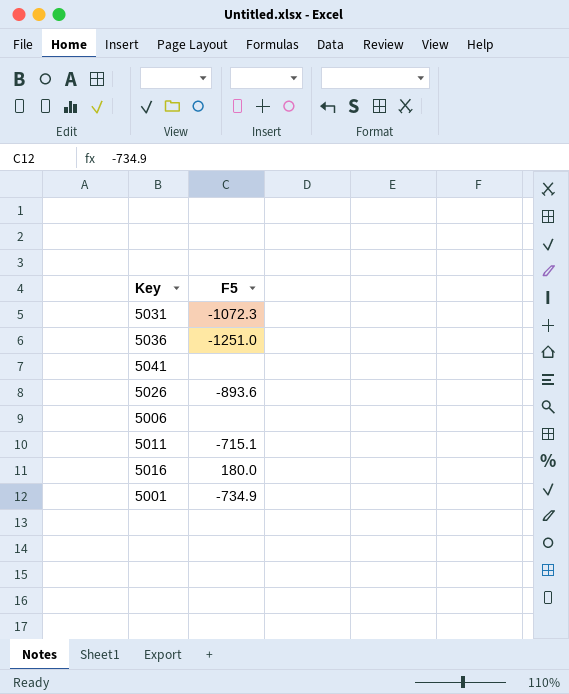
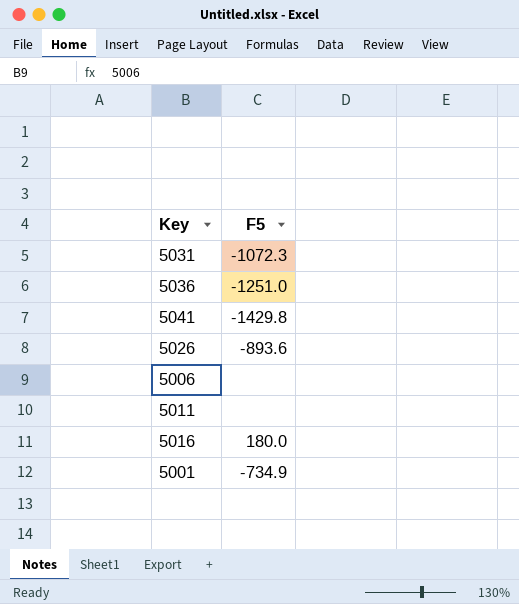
5041 | F5: none -> -1429.8
5011 | F5: -715.1 -> none

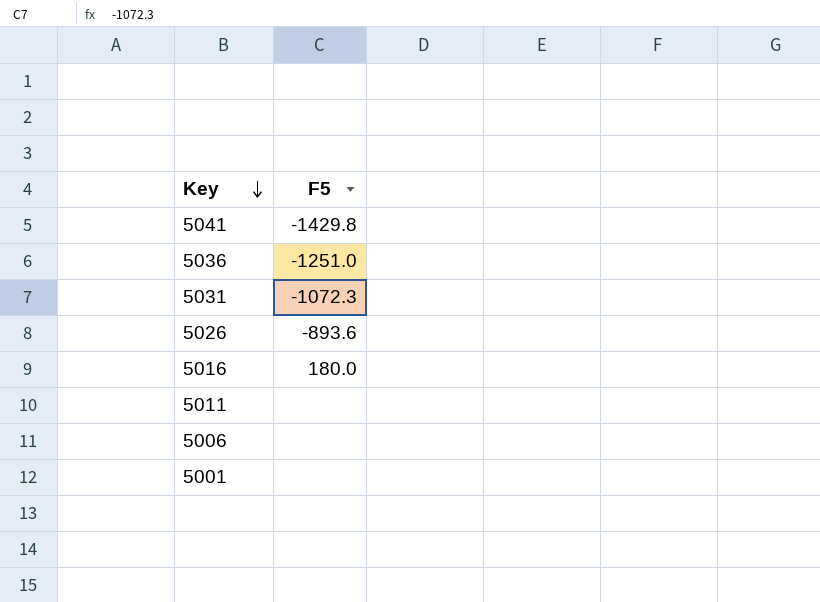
row order: none -> Key descending
5001 | F5: -734.9 -> none

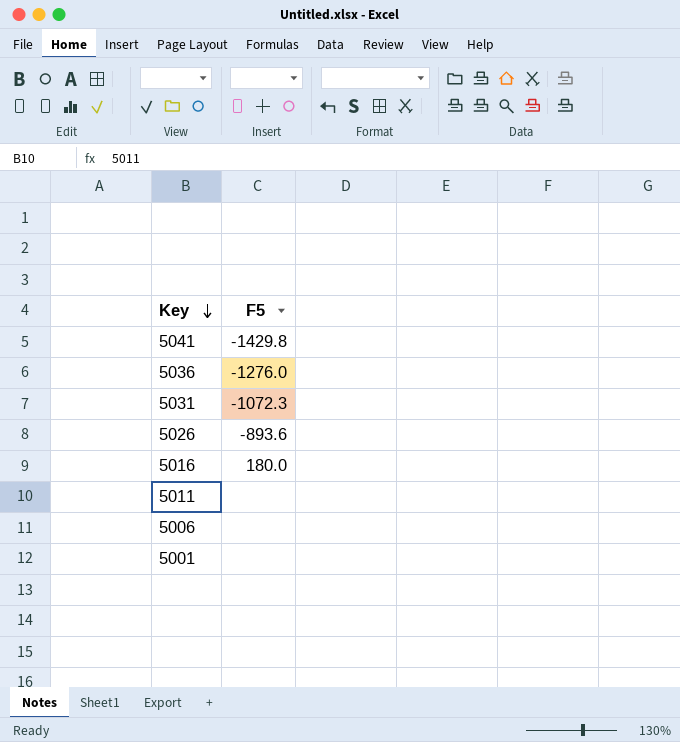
5036 | F5: -1251.0 -> -1276.0

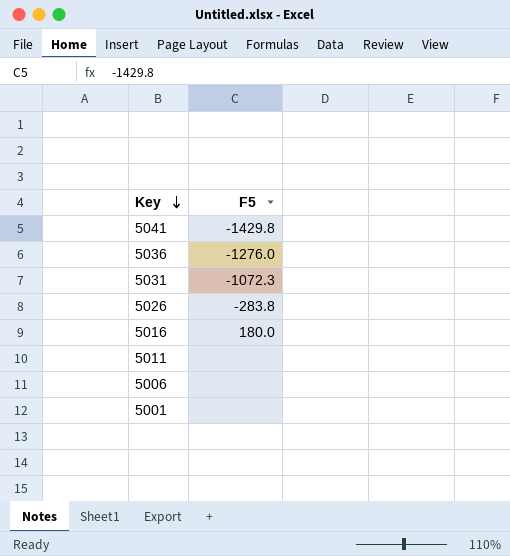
5026 | F5: -893.6 -> -283.8

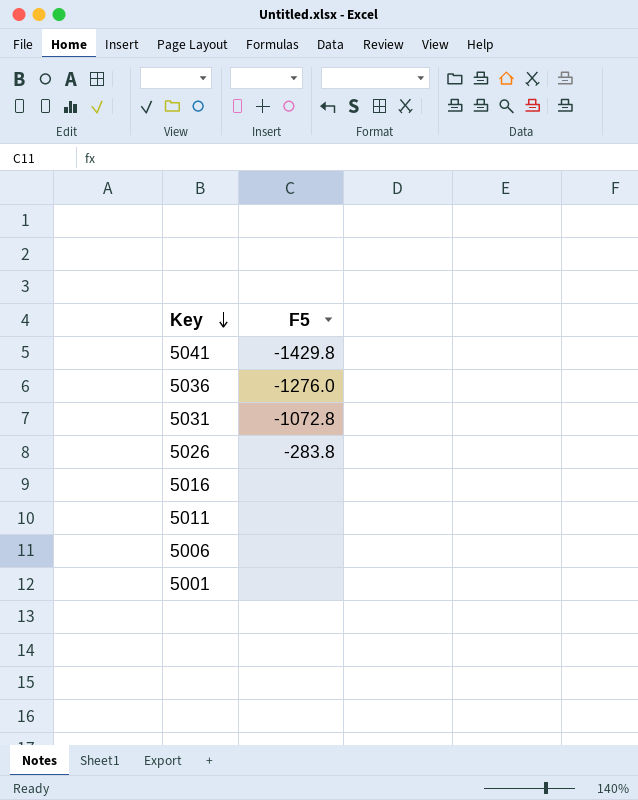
5031 | F5: -1072.3 -> -1072.8
5016 | F5: 180.0 -> none

